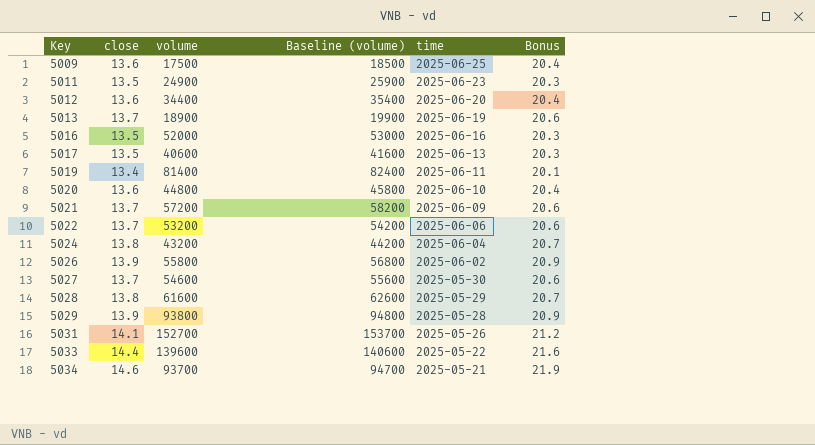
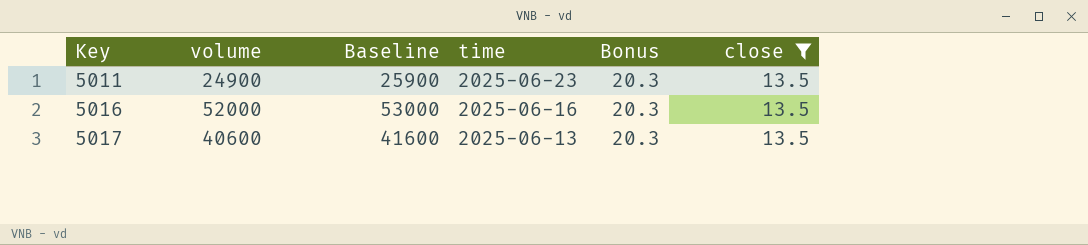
filter: none -> close = 13.5
column name: Baseline (volume) -> Baseline
column close | position: 2 -> 6

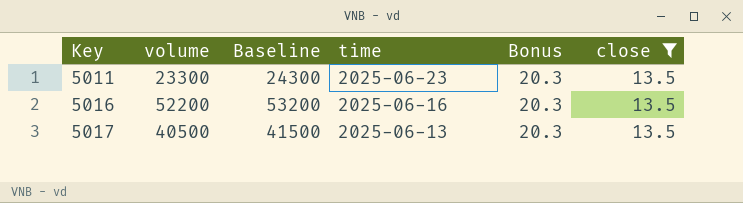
5011 | volume: 24900 -> 23300
5011 | Baseline: 25900 -> 24300
5016 | volume: 52000 -> 52200
5016 | Baseline: 53000 -> 53200
5017 | volume: 40600 -> 40500
5017 | Baseline: 41600 -> 41500

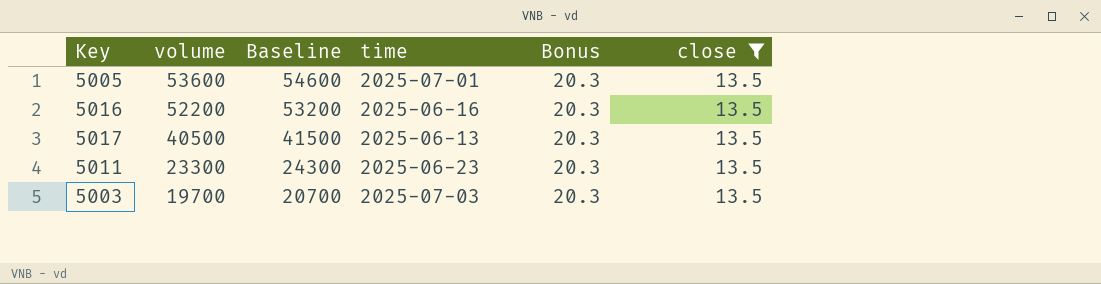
row order: Key ascending -> volume descending
row 5005: none -> 53600 | 54600 | 2025-07-01 | 20.3 | 13.5
row 5003: none -> 19700 | 20700 | 2025-07-03 | 20.3 | 13.5

